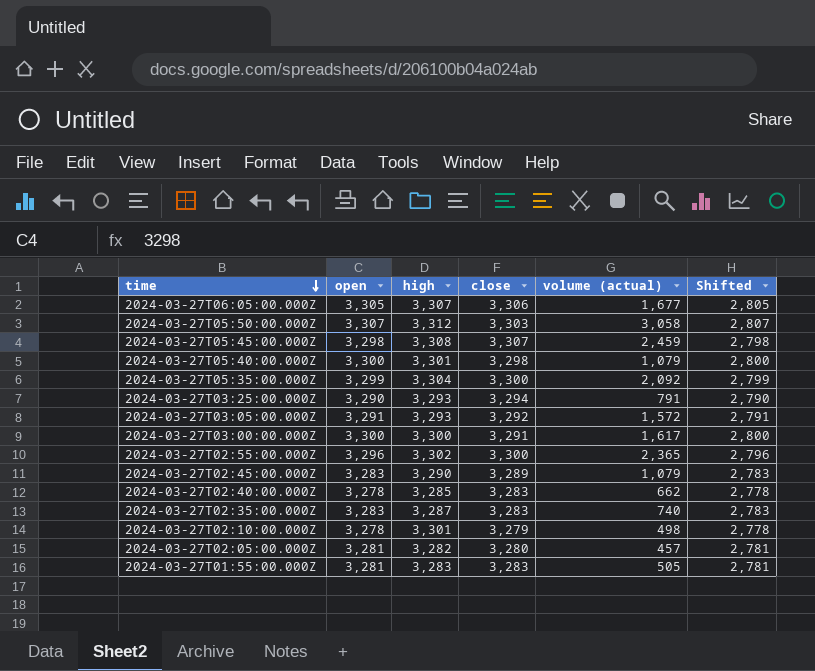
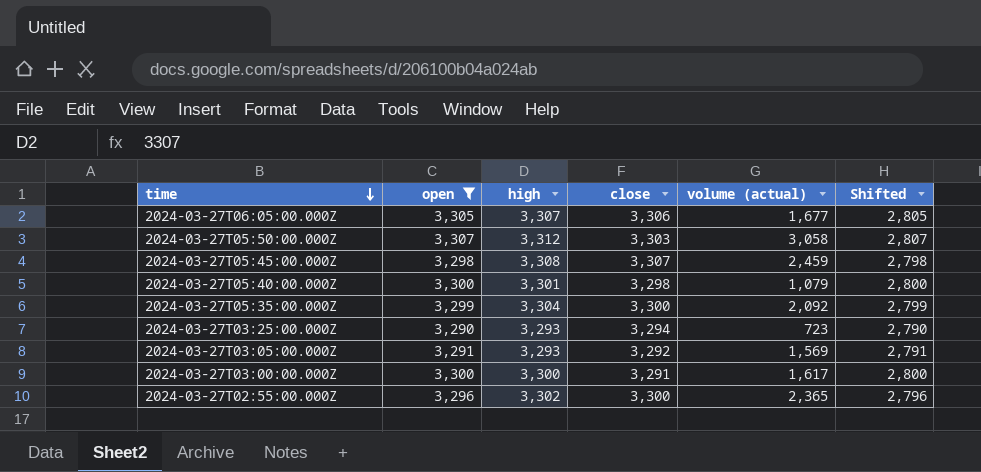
filter: none -> open >= 3,290
2024-03-27T03:25:00.000Z | volume (actual): 791 -> 723
2024-03-27T03:05:00.000Z | volume (actual): 1,572 -> 1,569

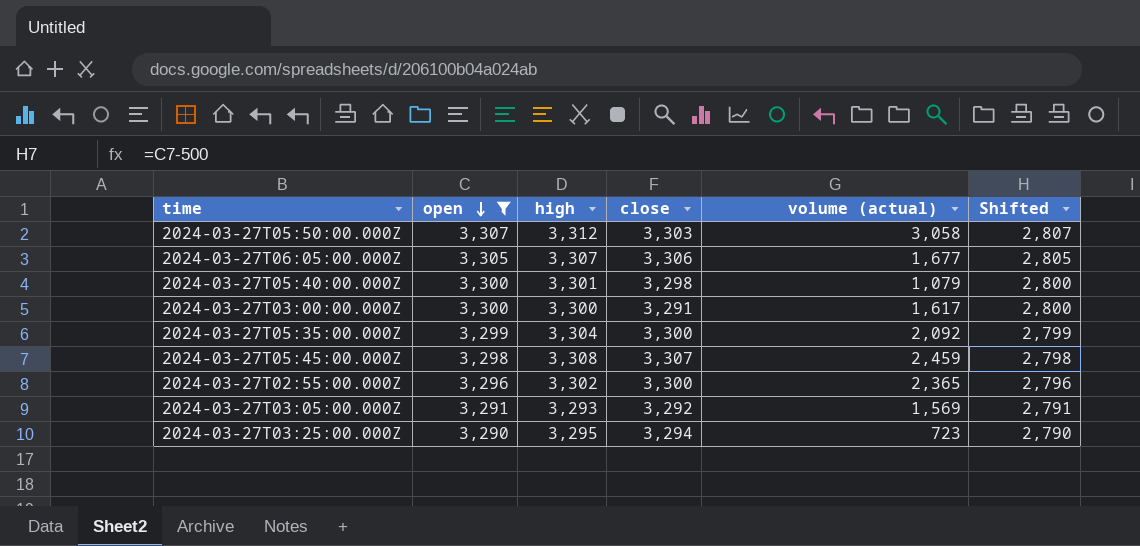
row order: time descending -> open descending
2024-03-27T03:25:00.000Z | high: 3,293 -> 3,295

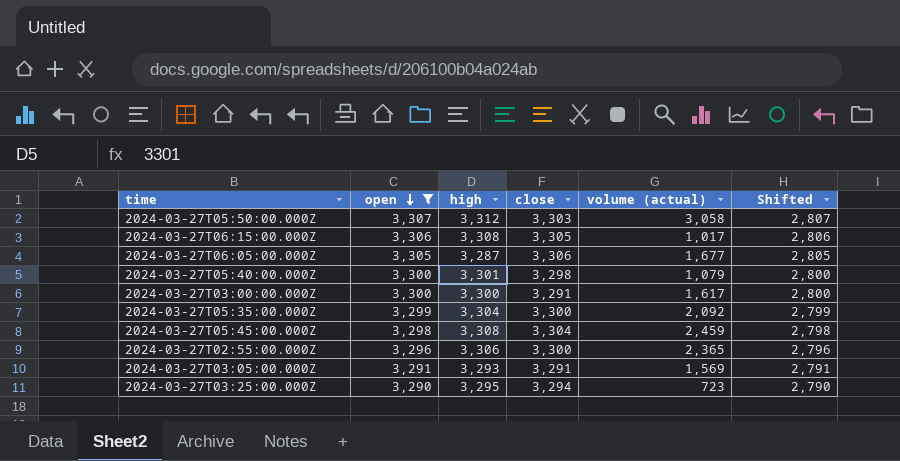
row 2024-03-27T06:15:00.000Z: none -> 3,306 | 3,308 | 3,305 | 1,017 | 2,806
2024-03-27T06:05:00.000Z | high: 3,307 -> 3,287
2024-03-27T05:45:00.000Z | close: 3,307 -> 3,304
2024-03-27T02:55:00.000Z | high: 3,302 -> 3,306
2024-03-27T03:05:00.000Z | close: 3,292 -> 3,291

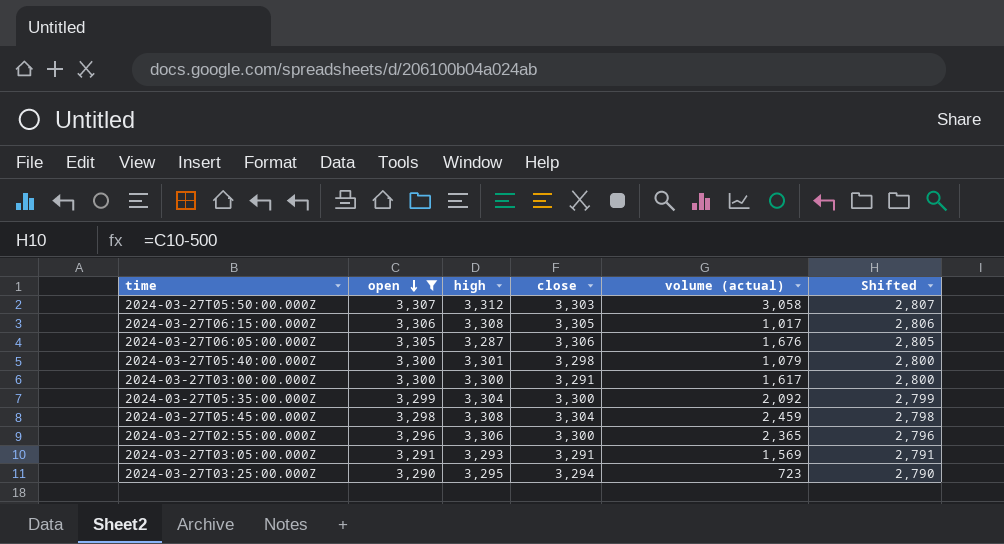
2024-03-27T06:05:00.000Z | volume (actual): 1,677 -> 1,676

